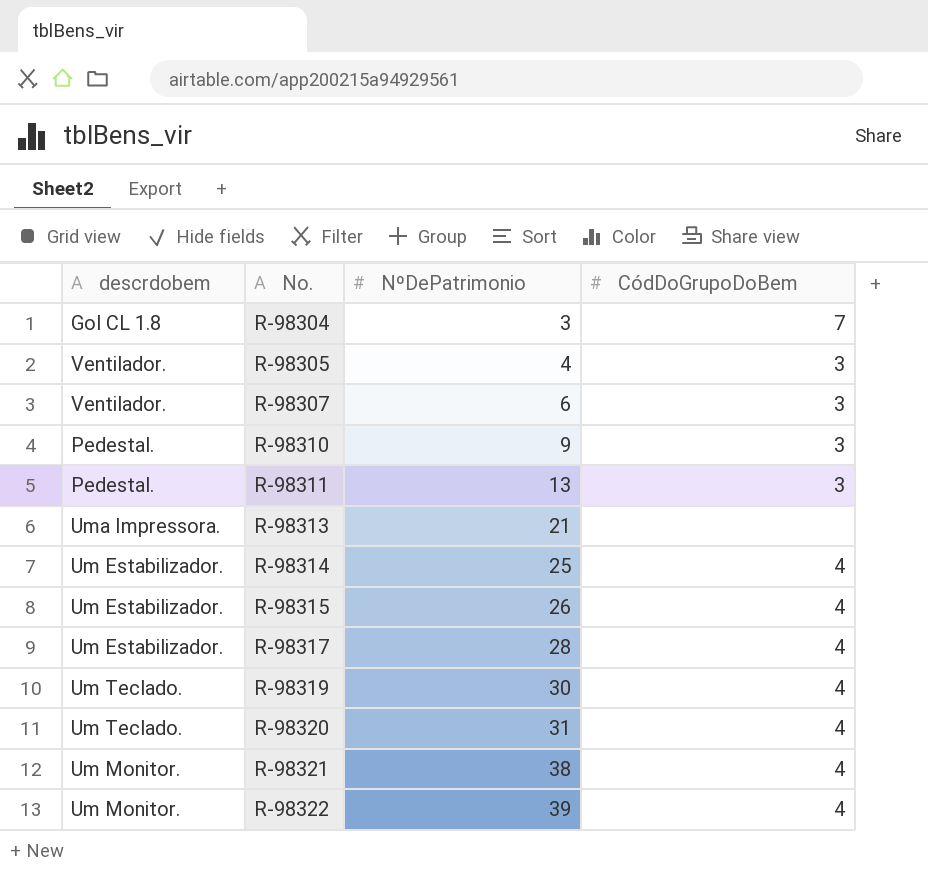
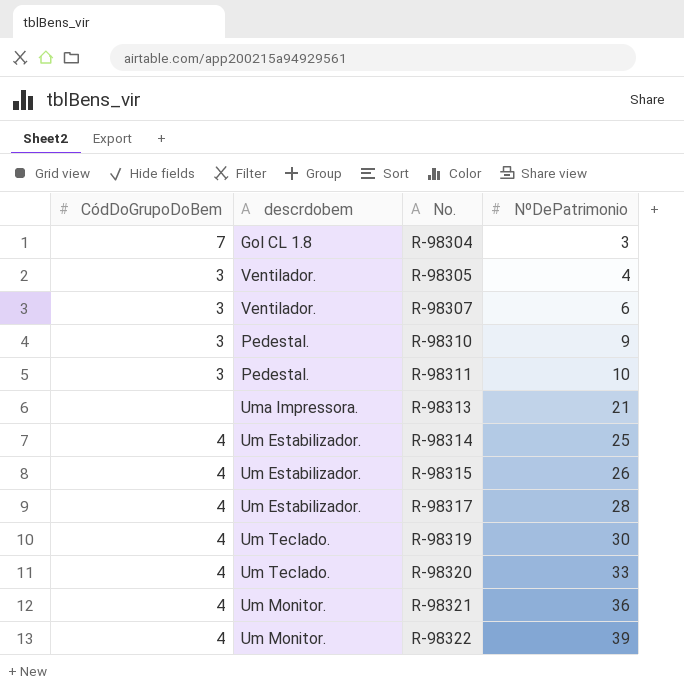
column CódDoGrupoDoBem | position: 4 -> 1
R-98311 | NºDePatrimonio: 13 -> 10
R-98320 | NºDePatrimonio: 31 -> 33
R-98321 | NºDePatrimonio: 38 -> 36

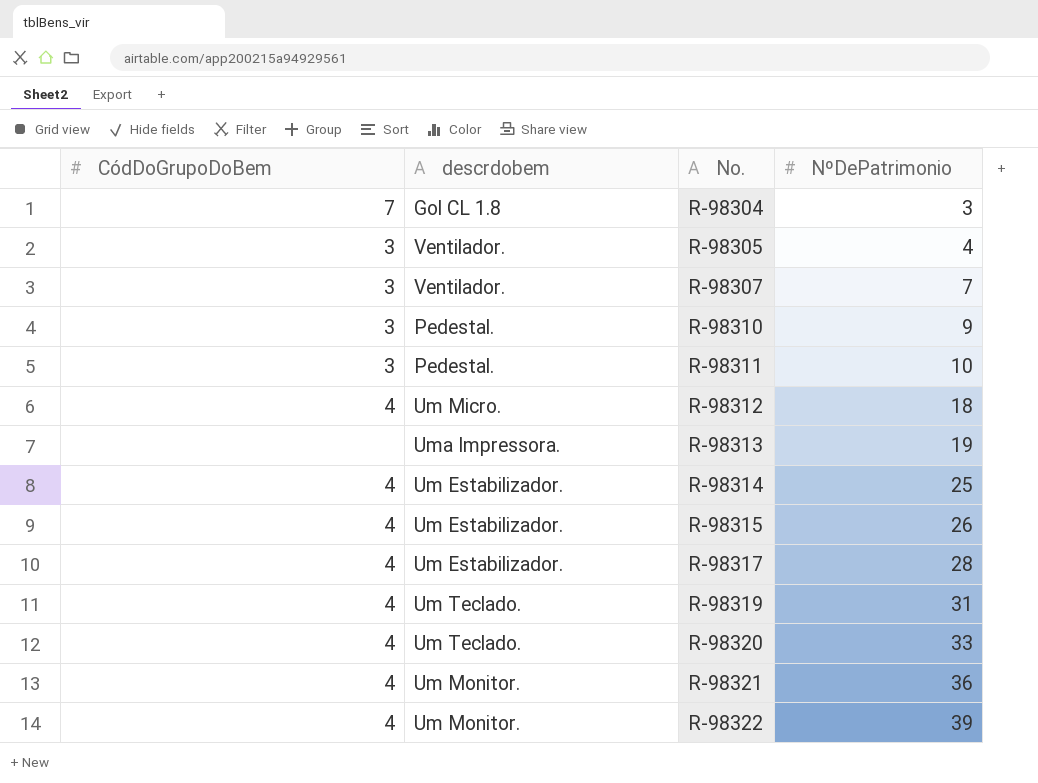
R-98307 | NºDePatrimonio: 6 -> 7
row R-98312: none -> 4 | Um Micro. | 18
R-98313 | NºDePatrimonio: 21 -> 19
R-98319 | NºDePatrimonio: 30 -> 31

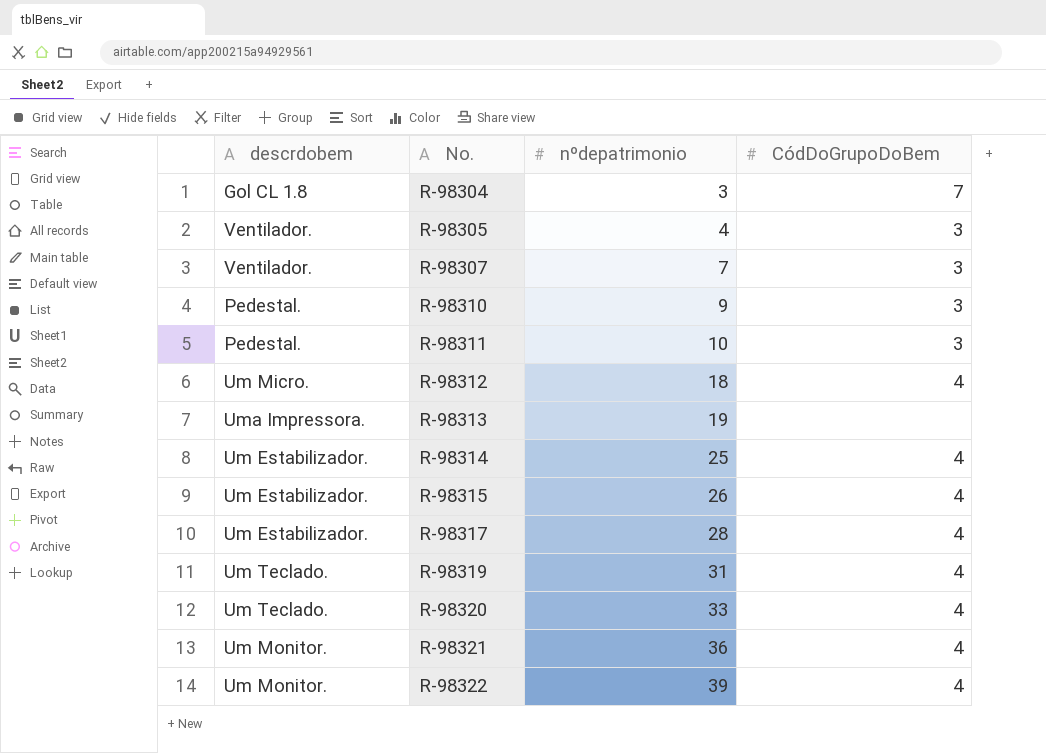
column name: NºDePatrimonio -> nºdepatrimonio
column CódDoGrupoDoBem | position: 1 -> 4

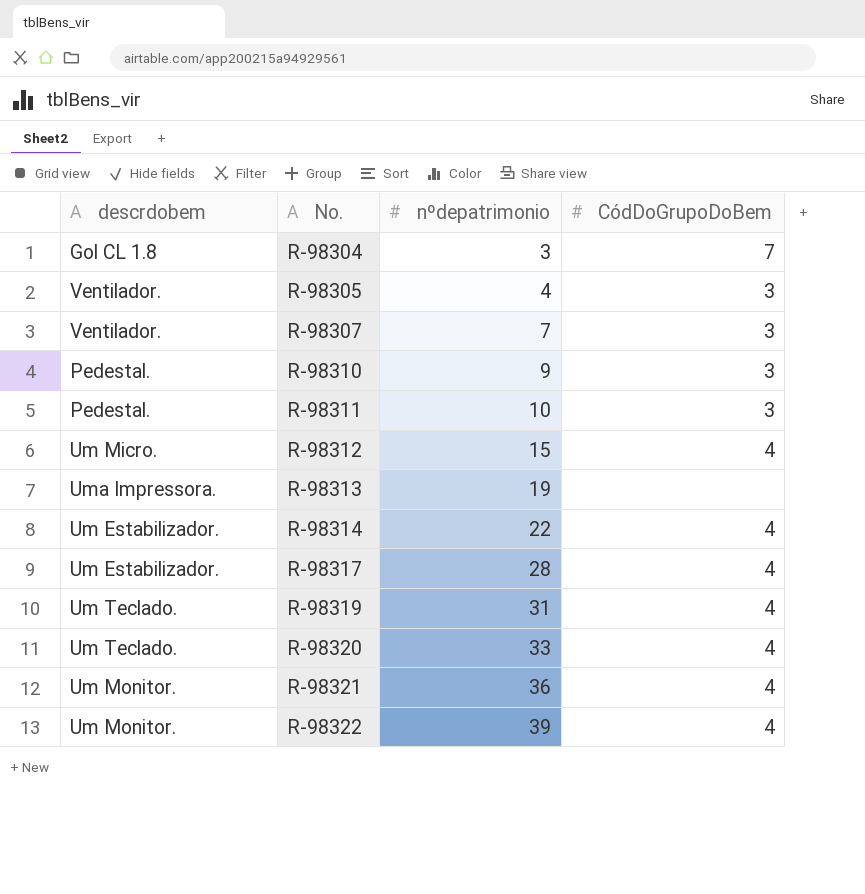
row R-98315: Um Estabilizador. | 26 | 4 -> none
R-98312 | nºdepatrimonio: 18 -> 15
R-98314 | nºdepatrimonio: 25 -> 22

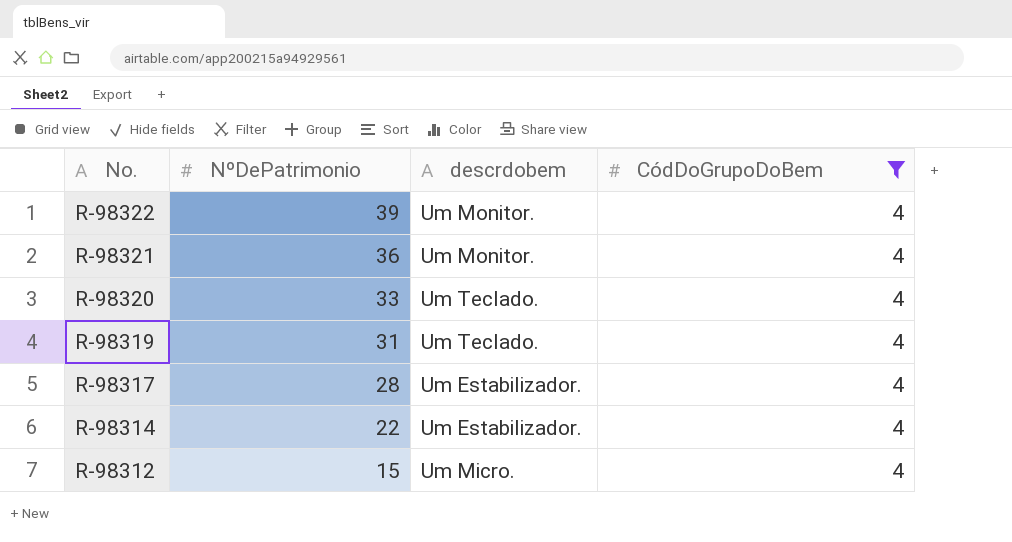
filter: none -> CódDoGrupoDoBem = 4
row order: No. ascending -> No. descending
column name: nºdepatrimonio -> NºDePatrimonio
column descrdobem | position: 1 -> 3

